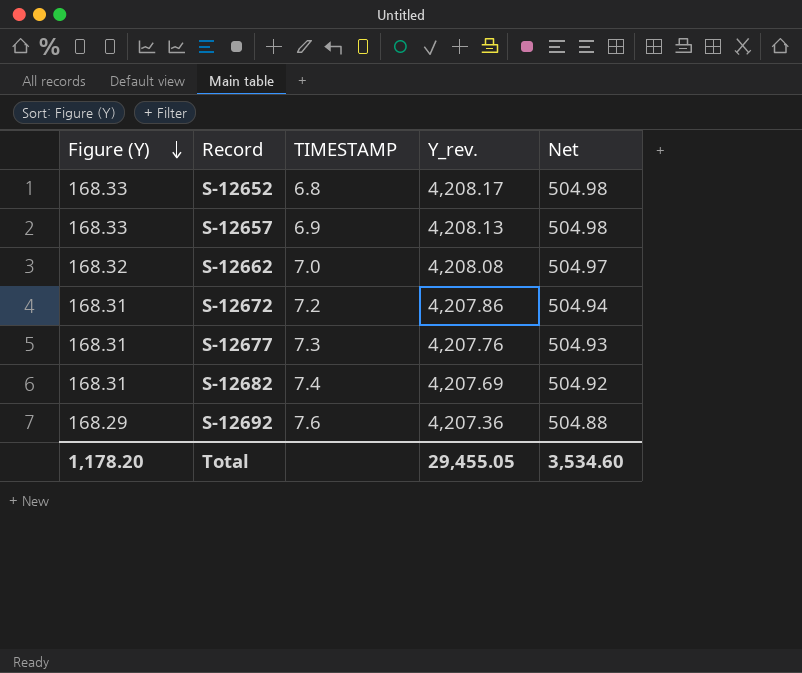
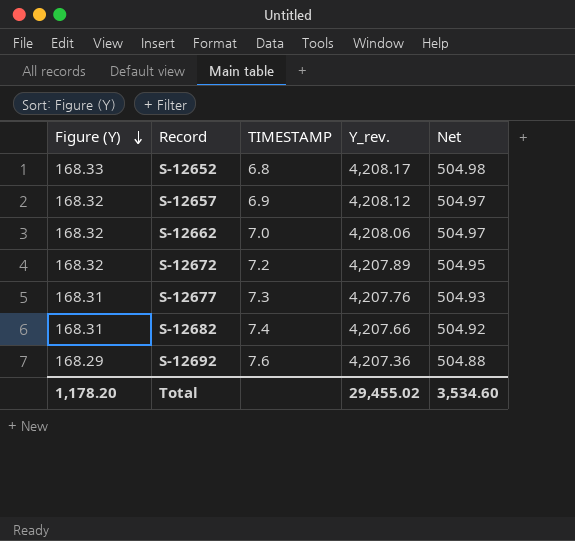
S-12657 | Figure (Y): 168.33 -> 168.32
S-12657 | Y_rev.: 4,208.13 -> 4,208.12
S-12657 | Net: 504.98 -> 504.97
S-12662 | Y_rev.: 4,208.08 -> 4,208.06
S-12672 | Figure (Y): 168.31 -> 168.32
S-12672 | Y_rev.: 4,207.86 -> 4,207.89
S-12672 | Net: 504.94 -> 504.95
S-12682 | Y_rev.: 4,207.69 -> 4,207.66
Total | Y_rev.: 29,455.05 -> 29,455.02

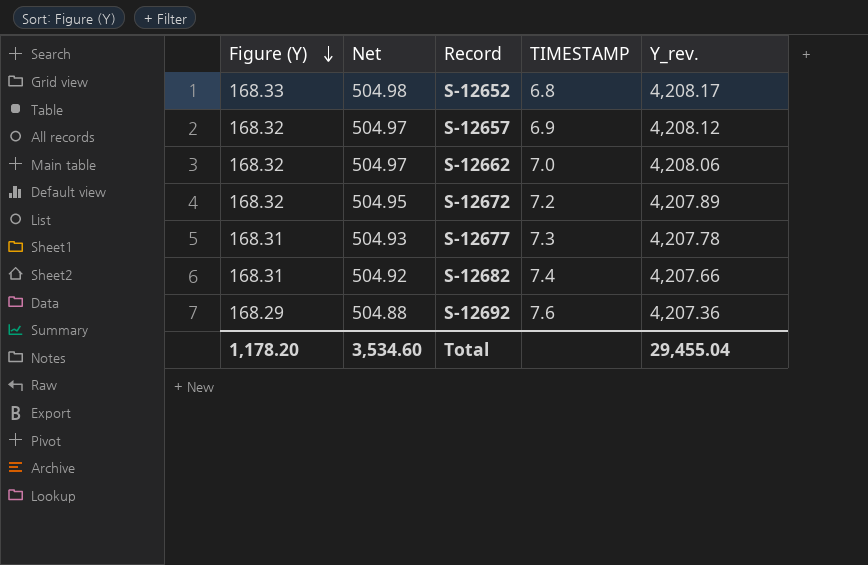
column Net | position: 5 -> 2
S-12677 | Y_rev.: 4,207.76 -> 4,207.78
Total | Y_rev.: 29,455.02 -> 29,455.04

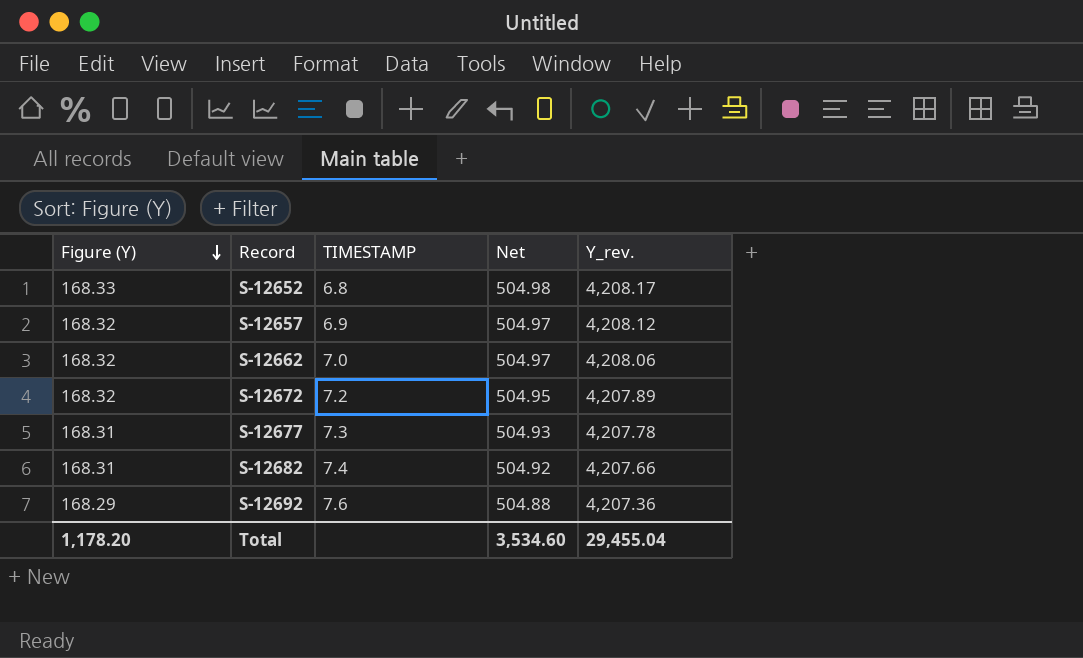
column Net | position: 2 -> 4

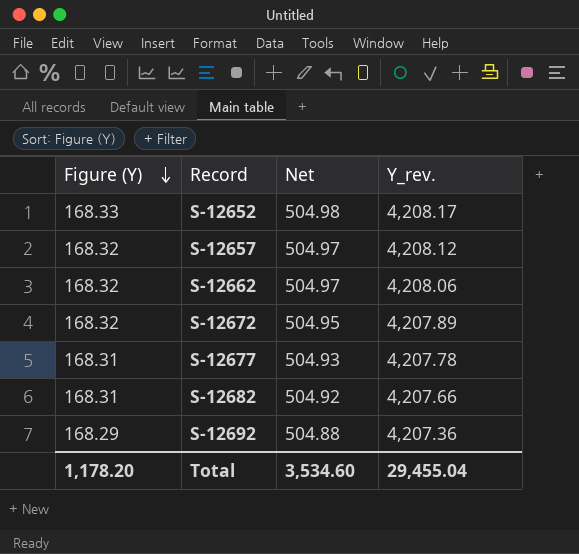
column TIMESTAMP | position: 3 -> none

